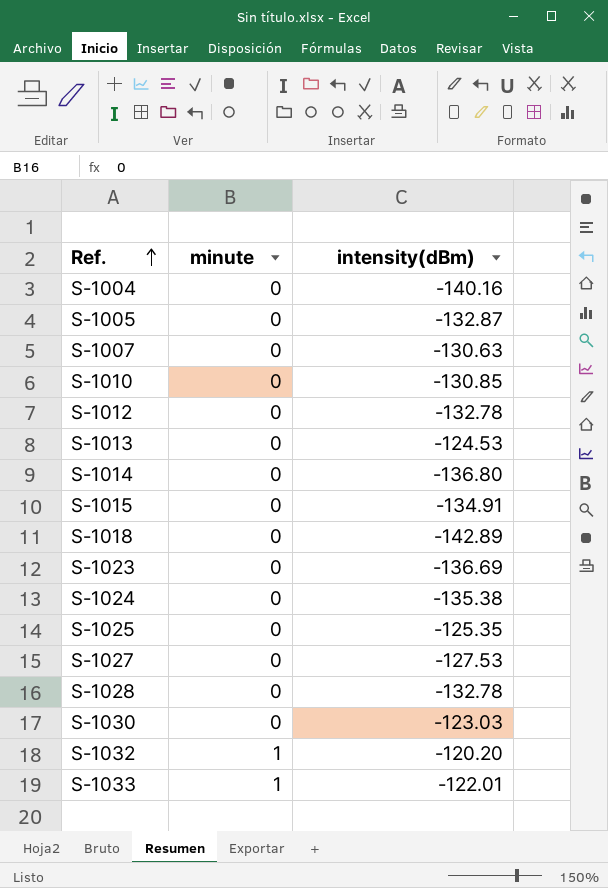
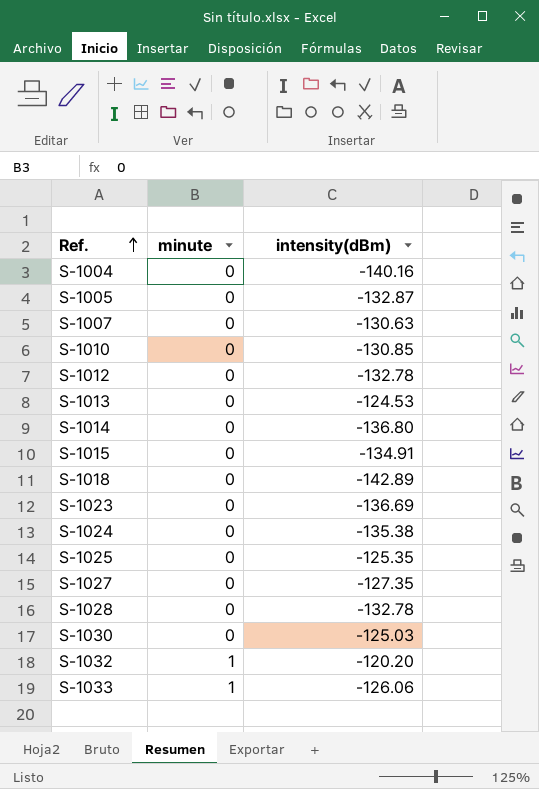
S-1027 | intensity(dBm): -127.53 -> -127.35
S-1030 | intensity(dBm): -123.03 -> -125.03
S-1033 | intensity(dBm): -122.01 -> -126.06

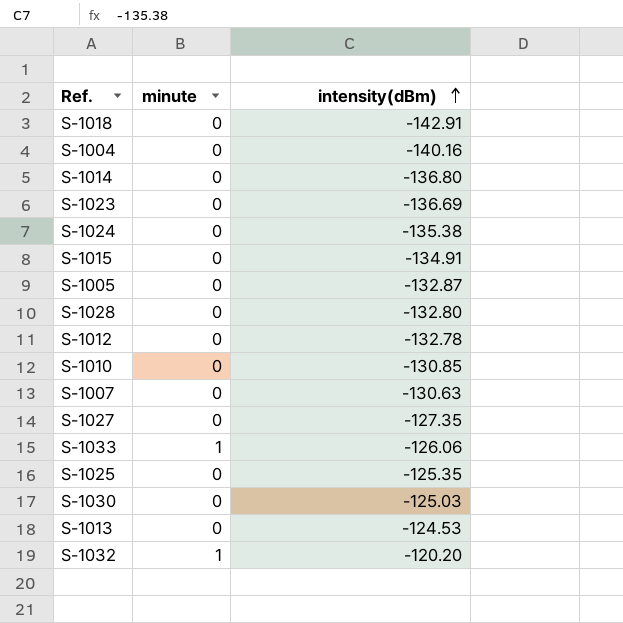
row order: Ref. ascending -> intensity(dBm) ascending
S-1018 | intensity(dBm): -142.89 -> -142.91
S-1028 | intensity(dBm): -132.78 -> -132.80

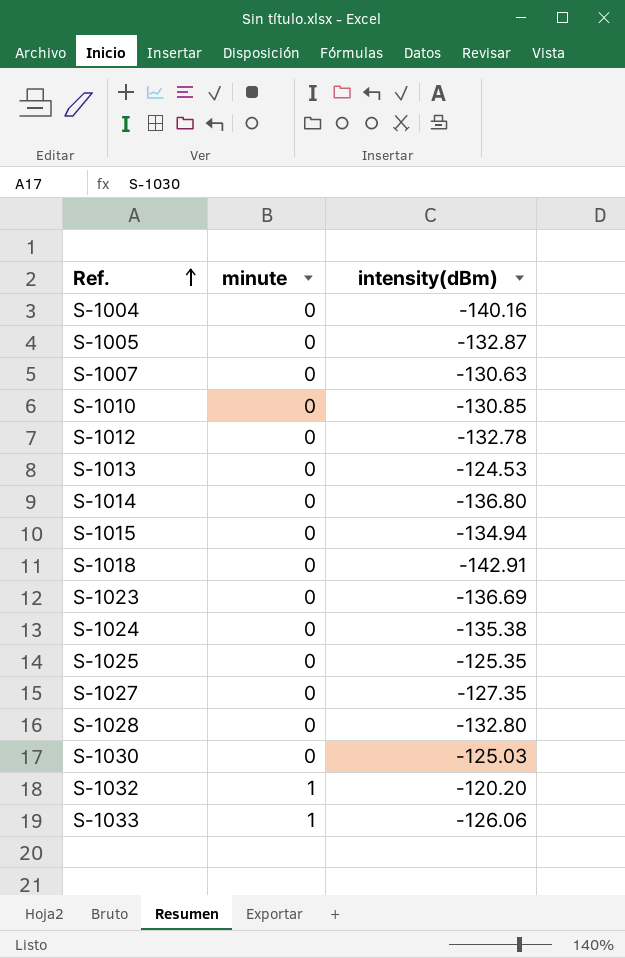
row order: intensity(dBm) ascending -> Ref. ascending
S-1015 | intensity(dBm): -134.91 -> -134.94

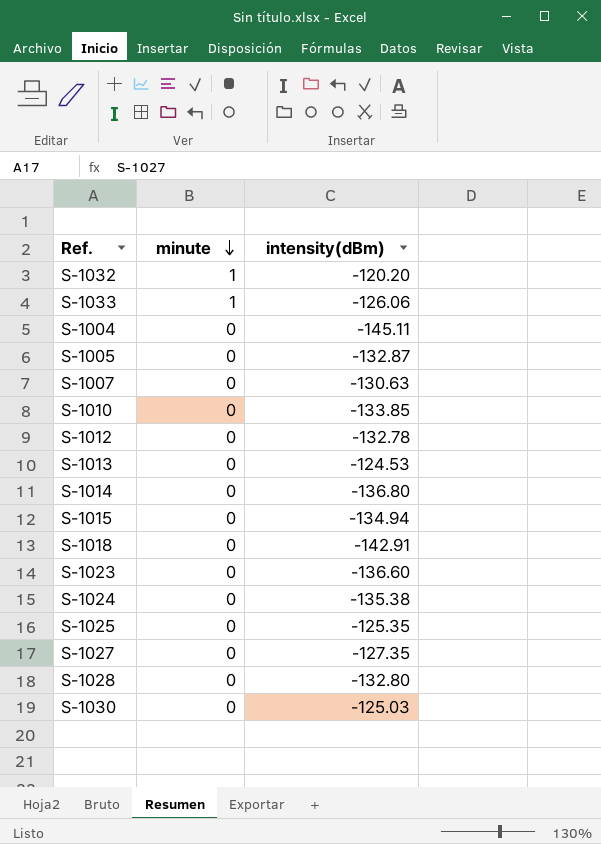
row order: Ref. ascending -> minute descending
S-1004 | intensity(dBm): -140.16 -> -145.11
S-1010 | intensity(dBm): -130.85 -> -133.85
S-1023 | intensity(dBm): -136.69 -> -136.60

